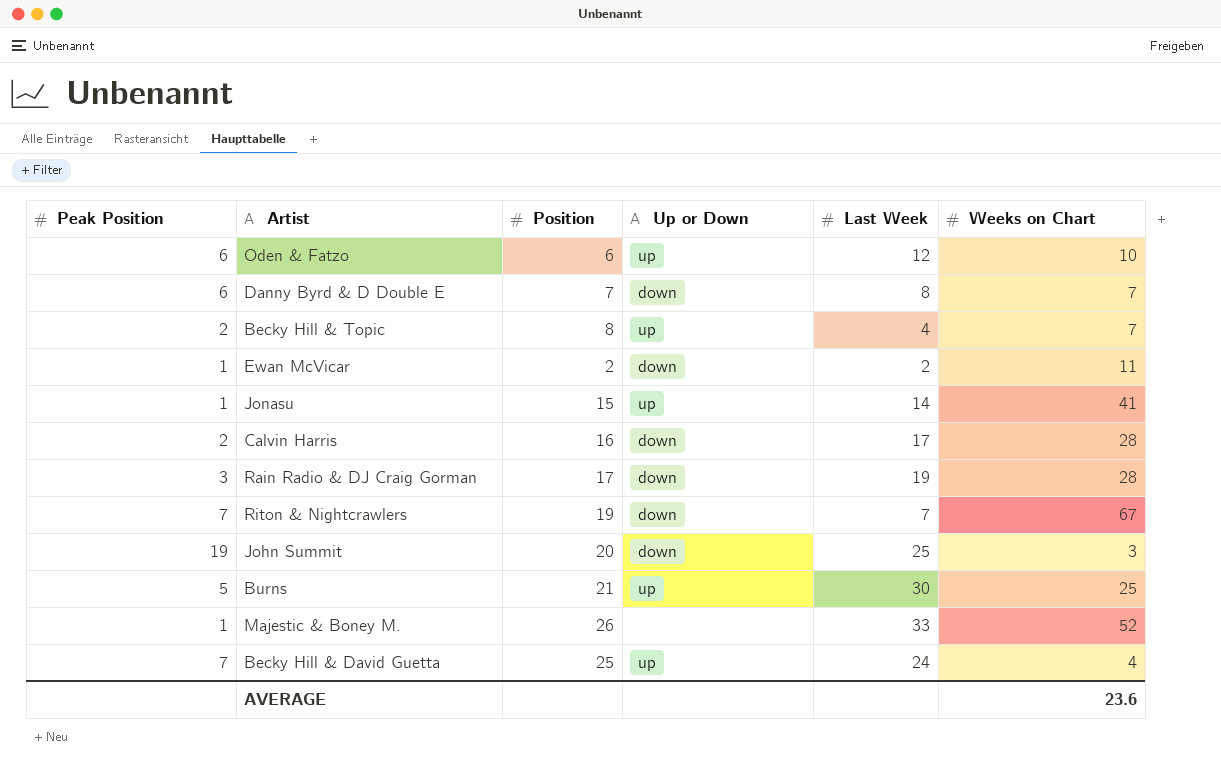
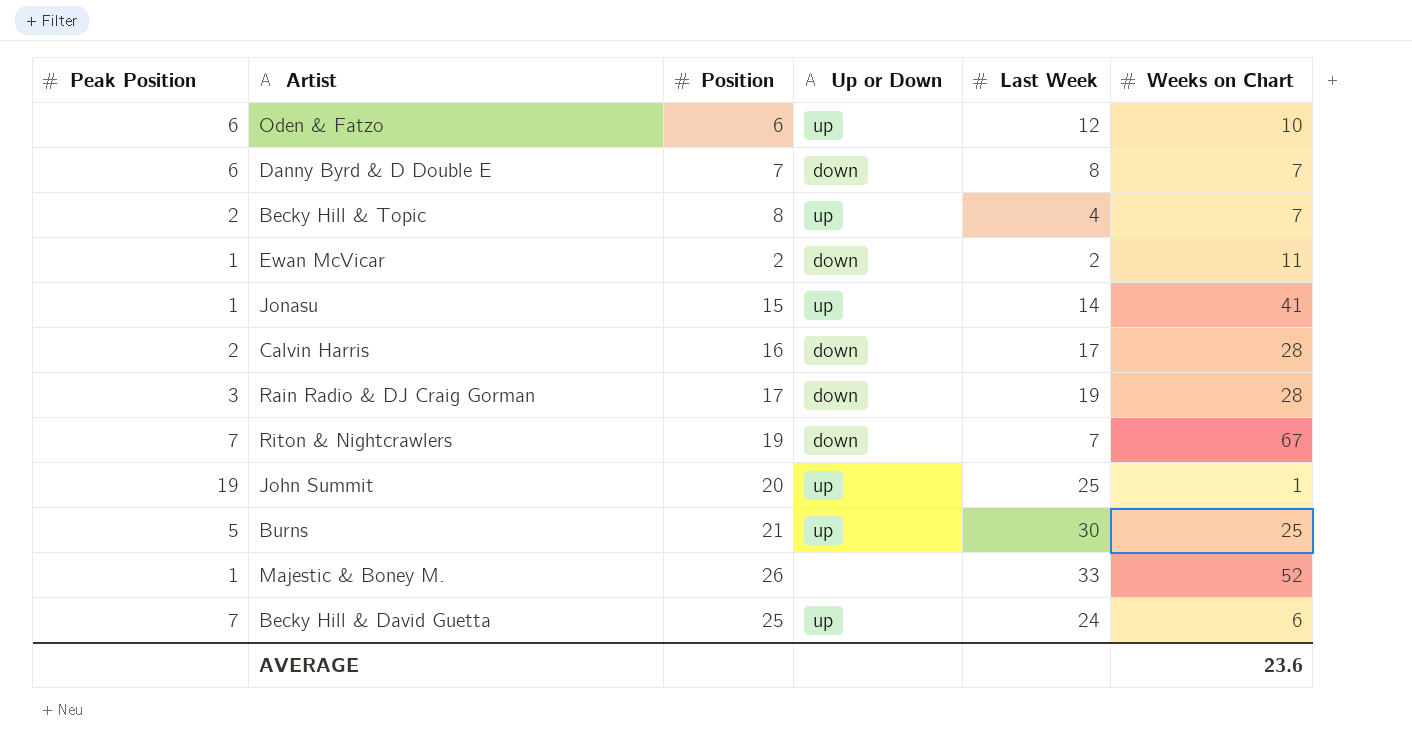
John Summit | Up or Down: down -> up
John Summit | Weeks on Chart: 3 -> 1
Becky Hill & David Guetta | Weeks on Chart: 4 -> 6

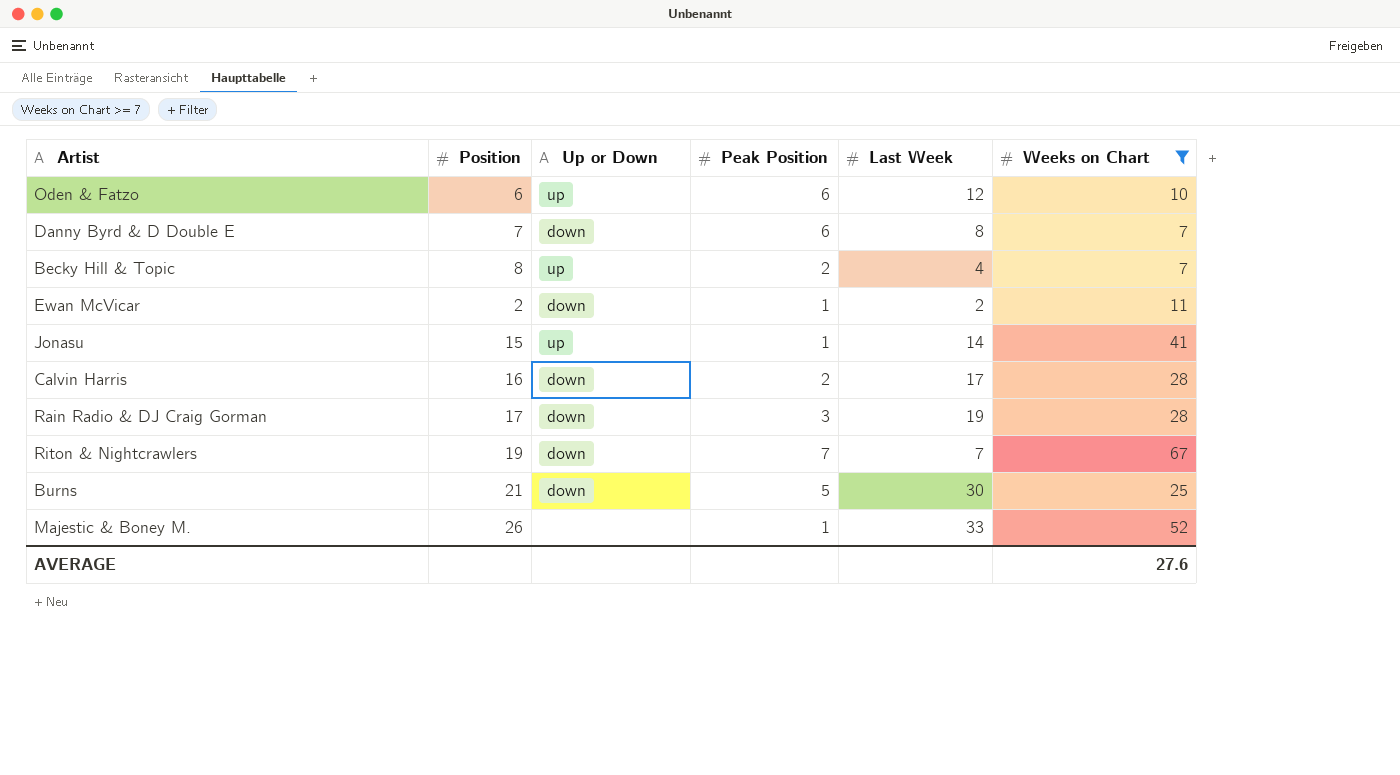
filter: none -> Weeks on Chart >= 7
column Peak Position | position: 1 -> 4
Burns | Up or Down: up -> down
AVERAGE | Weeks on Chart: 23.6 -> 27.6

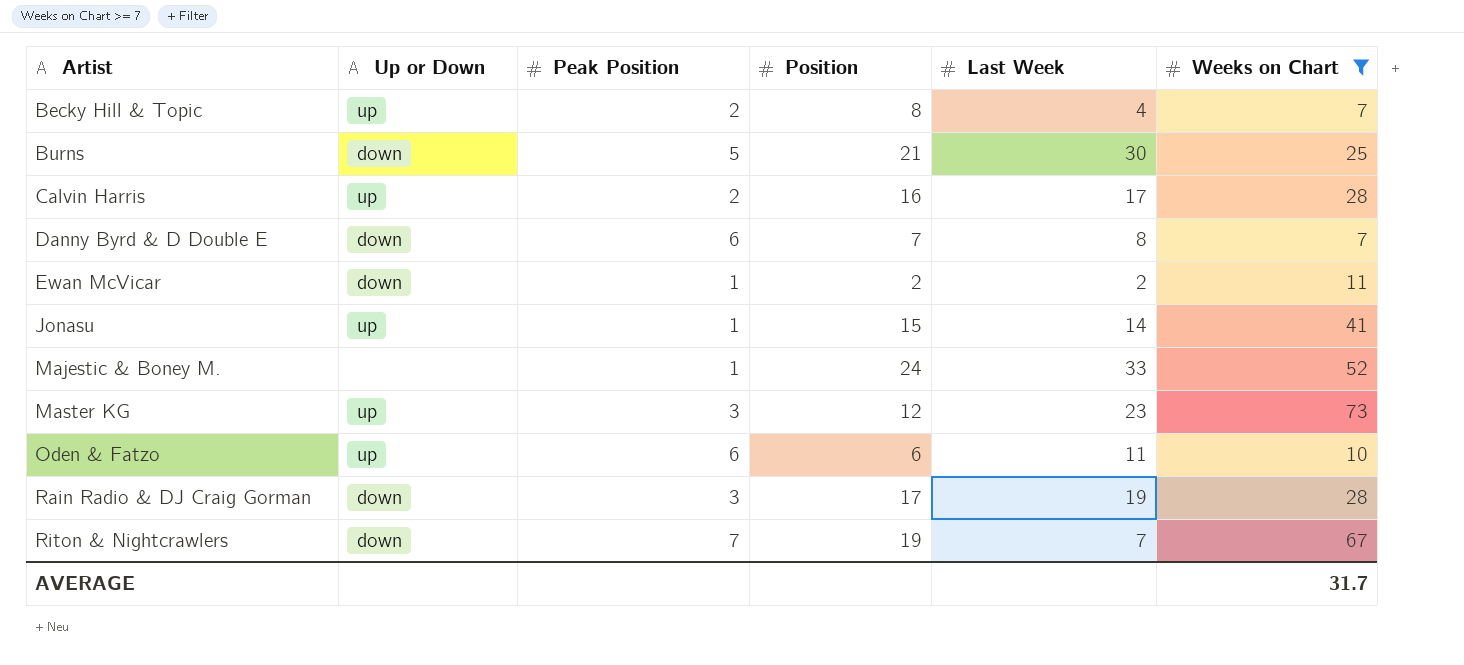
row order: none -> Artist ascending
column Position | position: 2 -> 4
Calvin Harris | Up or Down: down -> up
Majestic & Boney M. | Position: 26 -> 24
row Master KG: none -> up | 3 | 12 | 23 | 73
Oden & Fatzo | Last Week: 12 -> 11
AVERAGE | Weeks on Chart: 27.6 -> 31.7

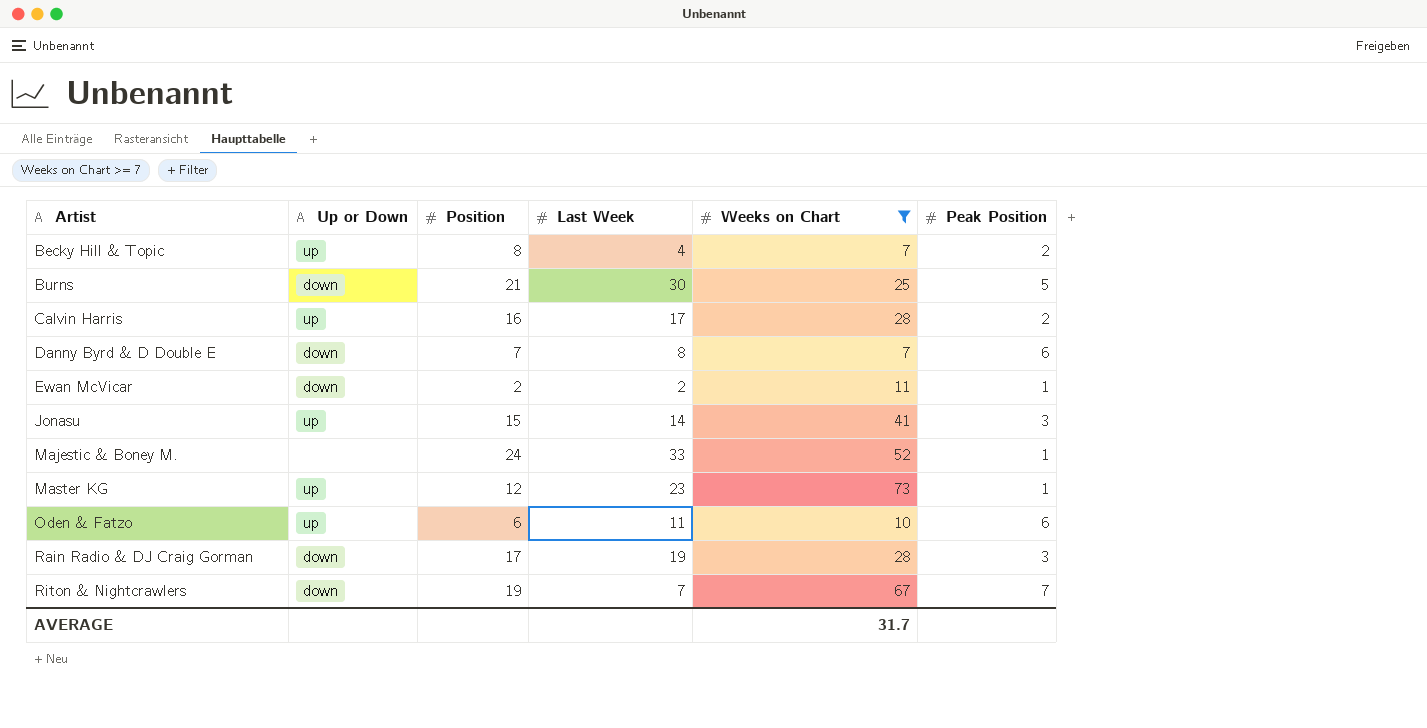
column Peak Position | position: 3 -> 6
Jonasu | Peak Position: 1 -> 3
Master KG | Peak Position: 3 -> 1

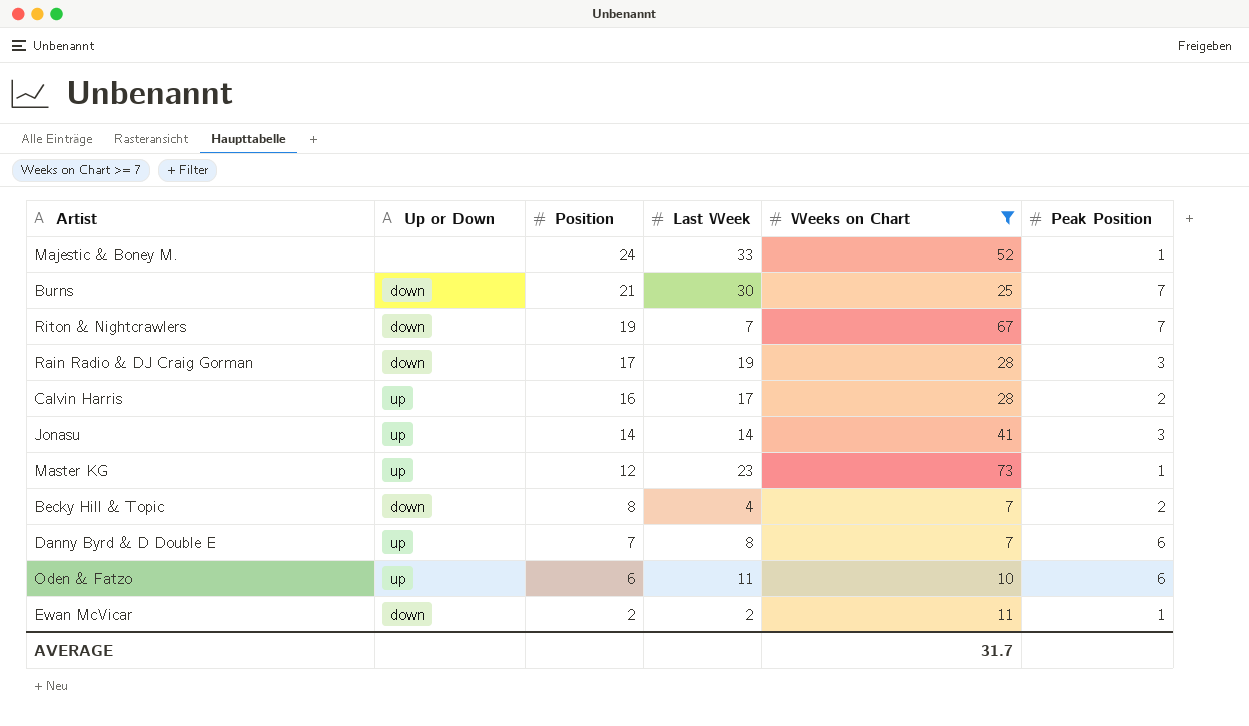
row order: Artist ascending -> Position descending
Burns | Peak Position: 5 -> 7
Jonasu | Position: 15 -> 14
Becky Hill & Topic | Up or Down: up -> down
Danny Byrd & D Double E | Up or Down: down -> up

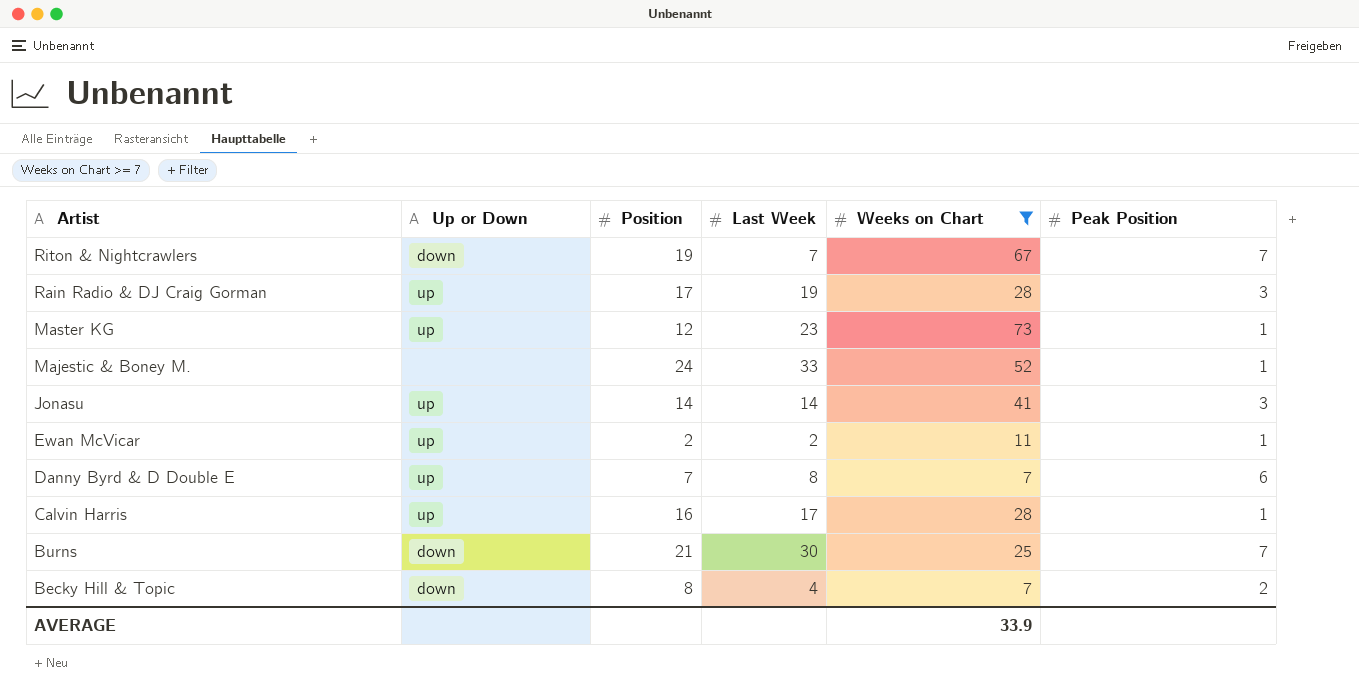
row order: Position descending -> Artist descending
row Oden & Fatzo: up | 6 | 11 | 10 | 6 -> none
Rain Radio & DJ Craig Gorman | Up or Down: down -> up
Ewan McVicar | Up or Down: down -> up
Calvin Harris | Peak Position: 2 -> 1
AVERAGE | Weeks on Chart: 31.7 -> 33.9

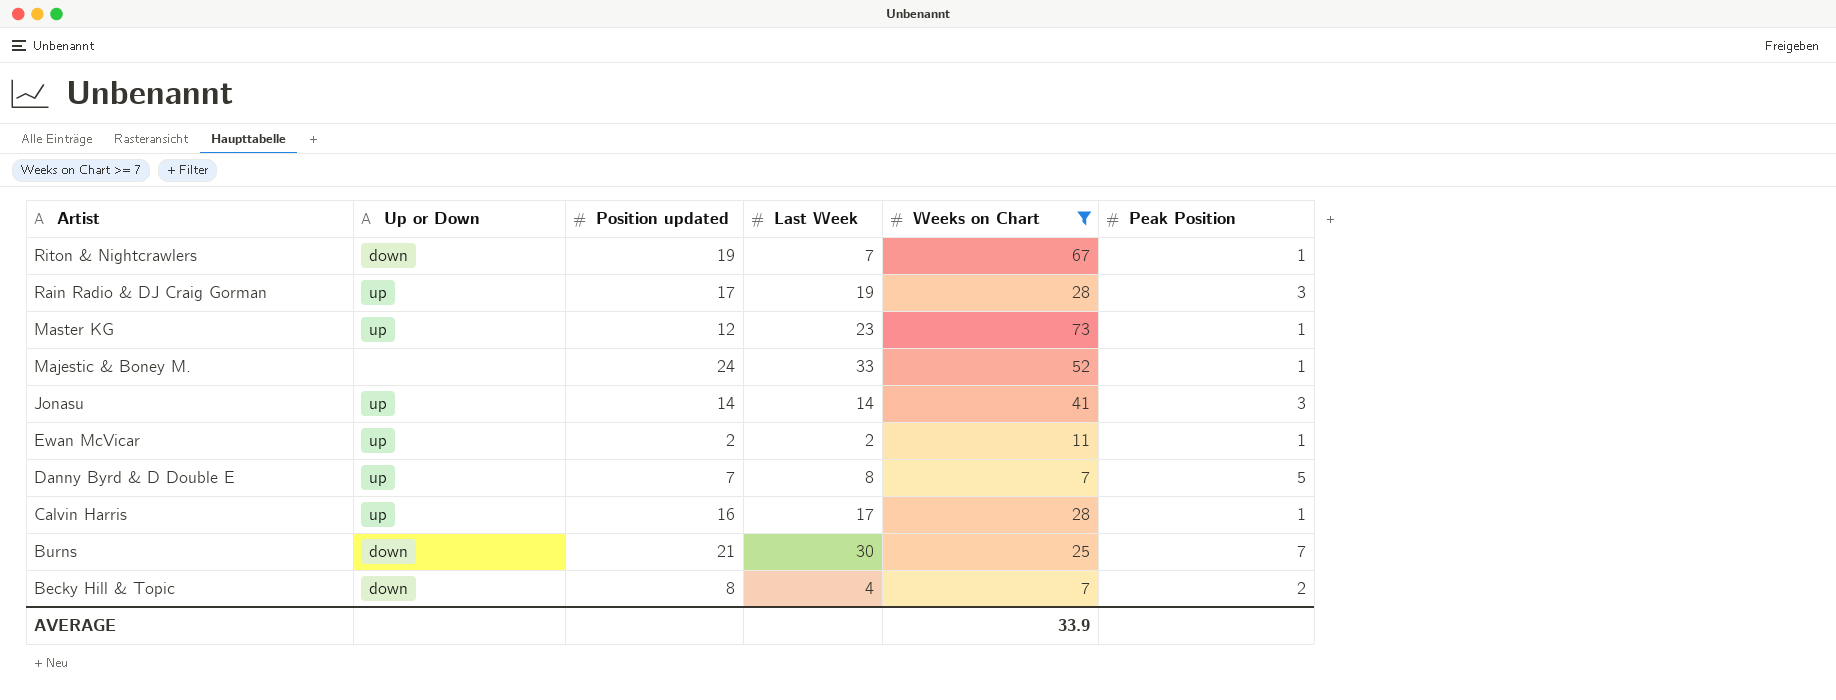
column name: Position -> Position updated
Riton & Nightcrawlers | Peak Position: 7 -> 1
Danny Byrd & D Double E | Peak Position: 6 -> 5

